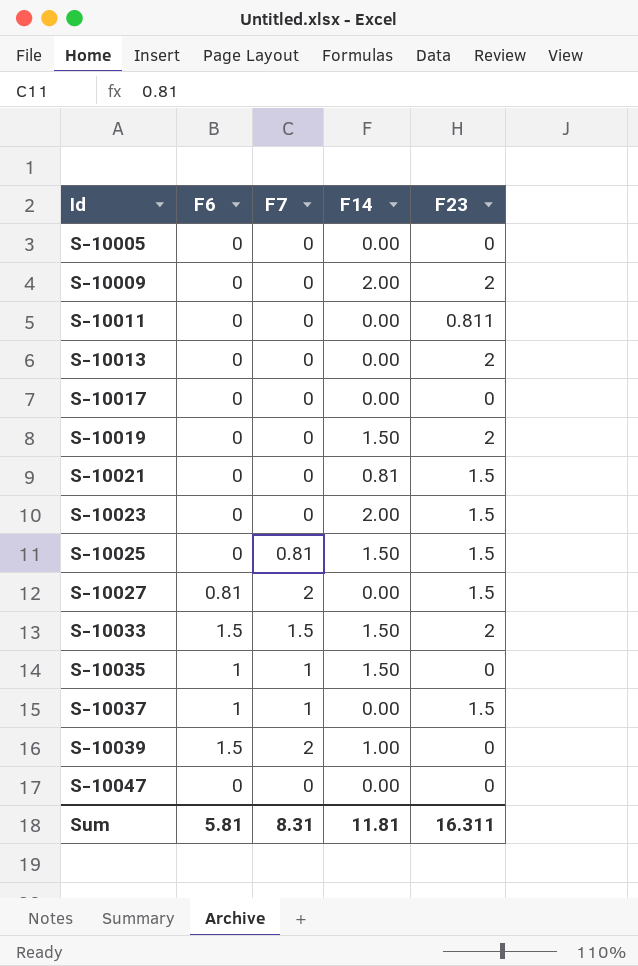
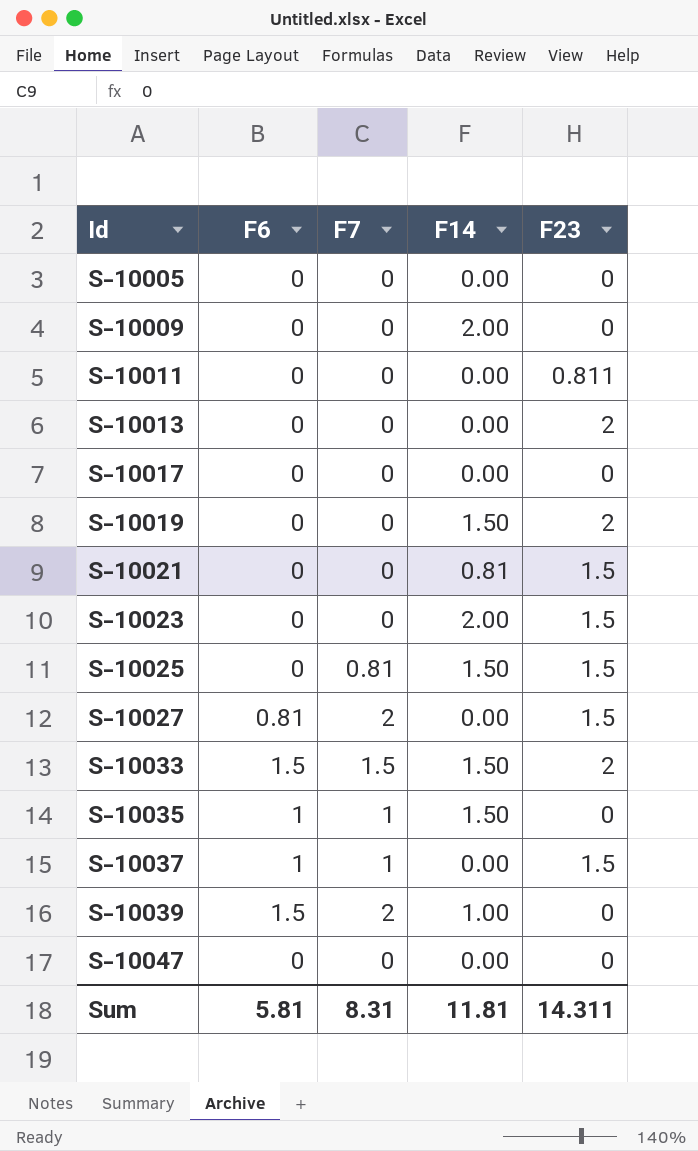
S-10009 | F23: 2 -> 0
Sum | F23: 16.311 -> 14.311

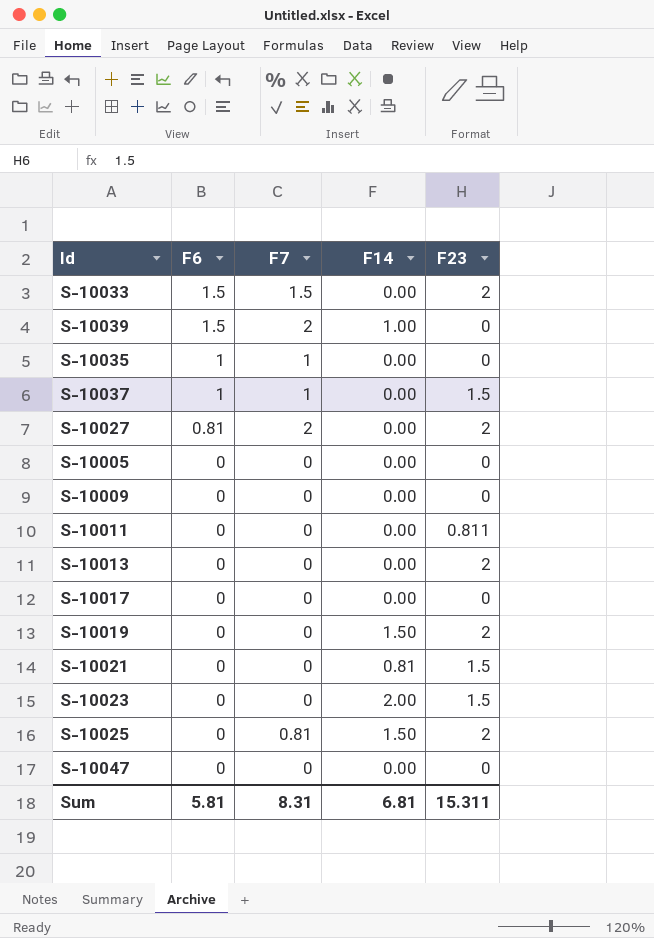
row order: Id ascending -> F6 descending
S-10033 | F14: 1.50 -> 0.00
S-10035 | F14: 1.50 -> 0.00
S-10027 | F23: 1.5 -> 2
S-10009 | F14: 2.00 -> 0.00
S-10025 | F23: 1.5 -> 2
Sum | F14: 11.81 -> 6.81
Sum | F23: 14.311 -> 15.311

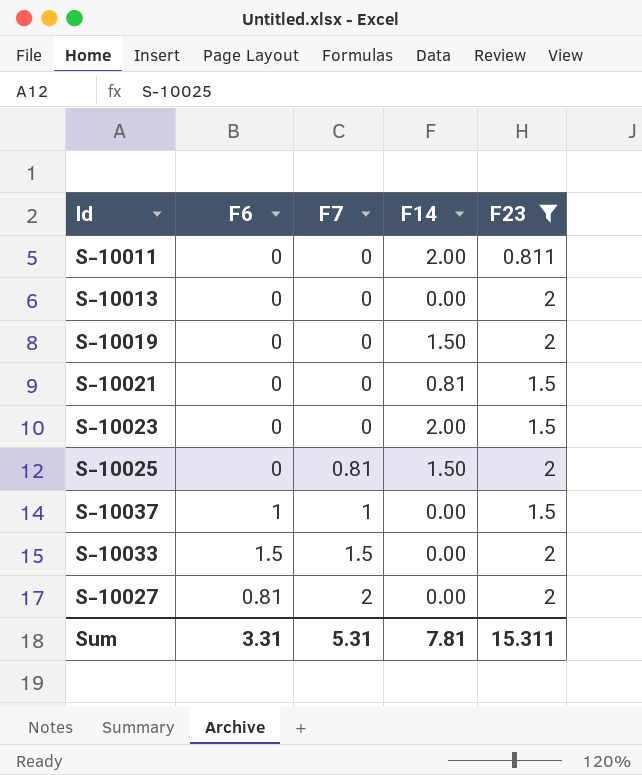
filter: none -> F23 != 0
row order: F6 descending -> F7 ascending
S-10011 | F14: 0.00 -> 2.00
Sum | F6: 5.81 -> 3.31
Sum | F7: 8.31 -> 5.31
Sum | F14: 6.81 -> 7.81

